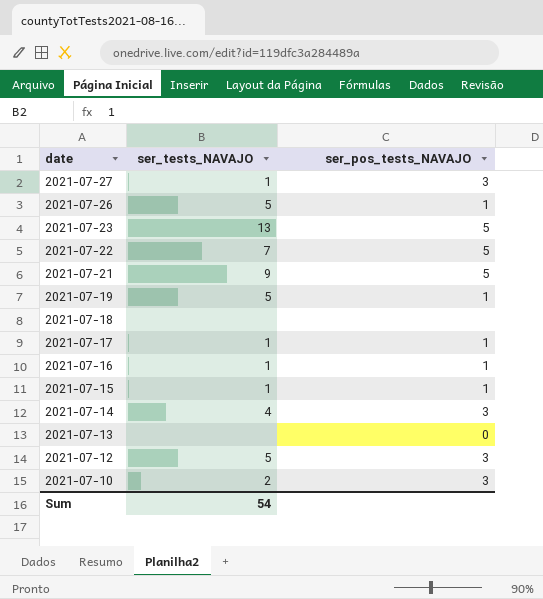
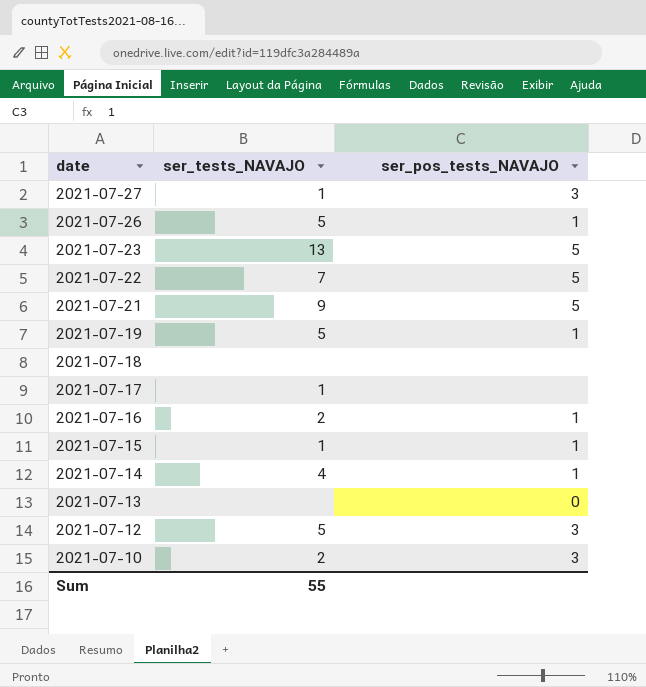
2021-07-17 | ser_pos_tests_NAVAJO: 1 -> none
2021-07-16 | ser_tests_NAVAJO: 1 -> 2
2021-07-14 | ser_pos_tests_NAVAJO: 3 -> 1
Sum | ser_tests_NAVAJO: 54 -> 55

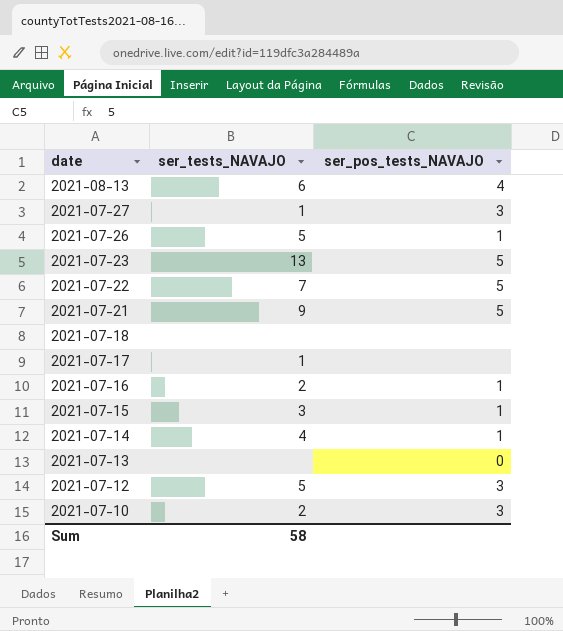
row 2021-07-19: 5 | 1 -> none
row 2021-08-13: none -> 6 | 4
2021-07-15 | ser_tests_NAVAJO: 1 -> 3
Sum | ser_tests_NAVAJO: 55 -> 58

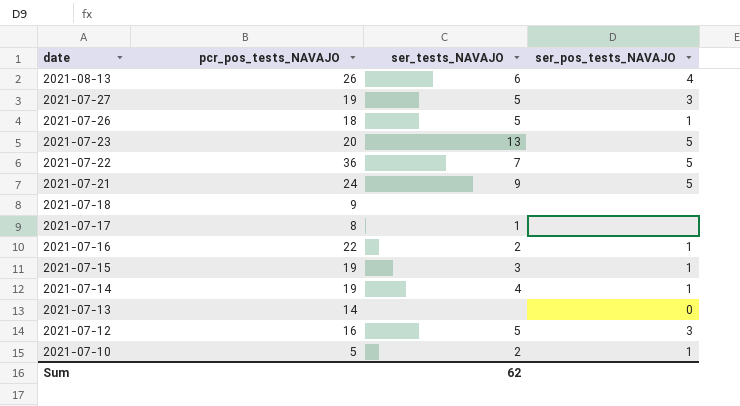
column pcr_pos_tests_NAVAJO | position: none -> 2
2021-07-27 | ser_tests_NAVAJO: 1 -> 5
2021-07-10 | ser_pos_tests_NAVAJO: 3 -> 1
Sum | ser_tests_NAVAJO: 58 -> 62

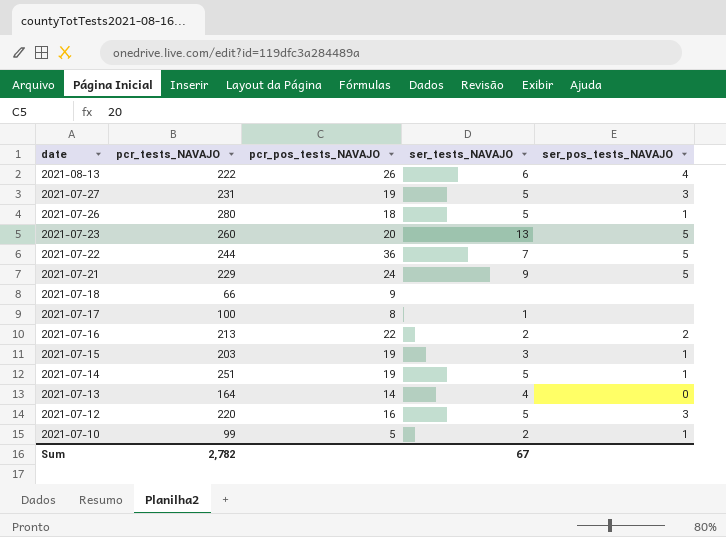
column pcr_tests_NAVAJO | position: none -> 2
2021-07-16 | ser_pos_tests_NAVAJO: 1 -> 2
2021-07-14 | ser_tests_NAVAJO: 4 -> 5
2021-07-13 | ser_tests_NAVAJO: none -> 4
Sum | ser_tests_NAVAJO: 62 -> 67

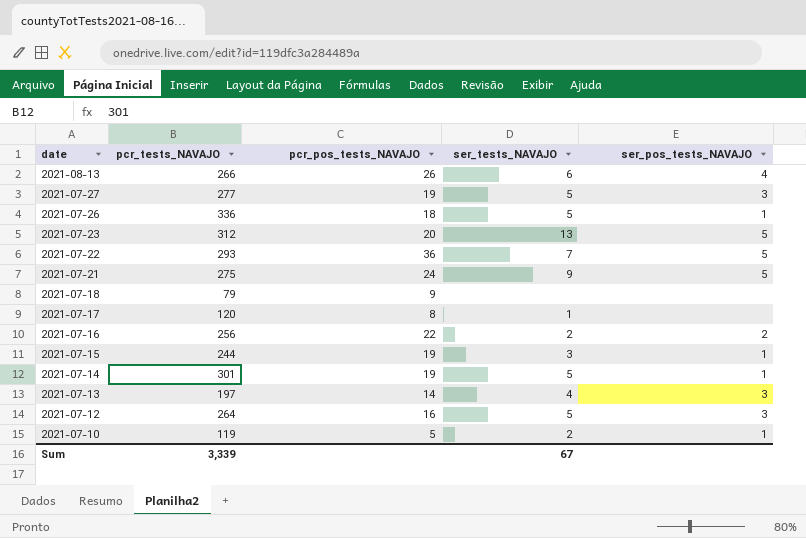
2021-08-13 | pcr_tests_NAVAJO: 222 -> 266
2021-07-27 | pcr_tests_NAVAJO: 231 -> 277
2021-07-26 | pcr_tests_NAVAJO: 280 -> 336
2021-07-23 | pcr_tests_NAVAJO: 260 -> 312
2021-07-22 | pcr_tests_NAVAJO: 244 -> 293
2021-07-21 | pcr_tests_NAVAJO: 229 -> 275
2021-07-18 | pcr_tests_NAVAJO: 66 -> 79
2021-07-17 | pcr_tests_NAVAJO: 100 -> 120
2021-07-16 | pcr_tests_NAVAJO: 213 -> 256
2021-07-15 | pcr_tests_NAVAJO: 203 -> 244
2021-07-14 | pcr_tests_NAVAJO: 251 -> 301
2021-07-13 | pcr_tests_NAVAJO: 164 -> 197
2021-07-13 | ser_pos_tests_NAVAJO: 0 -> 3
2021-07-12 | pcr_tests_NAVAJO: 220 -> 264
2021-07-10 | pcr_tests_NAVAJO: 99 -> 119
Sum | pcr_tests_NAVAJO: 2,782 -> 3,339

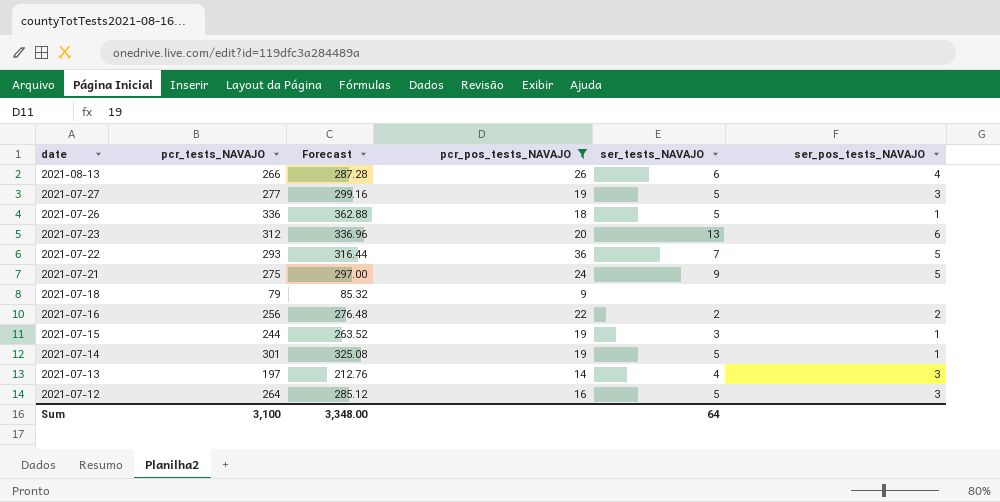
filter: none -> pcr_pos_tests_NAVAJO >= 9
column Forecast | formula: none -> [pcr_tests_NAVAJO] * 1.08
2021-07-23 | ser_pos_tests_NAVAJO: 5 -> 6
Sum | pcr_tests_NAVAJO: 3,339 -> 3,100
Sum | ser_tests_NAVAJO: 67 -> 64

